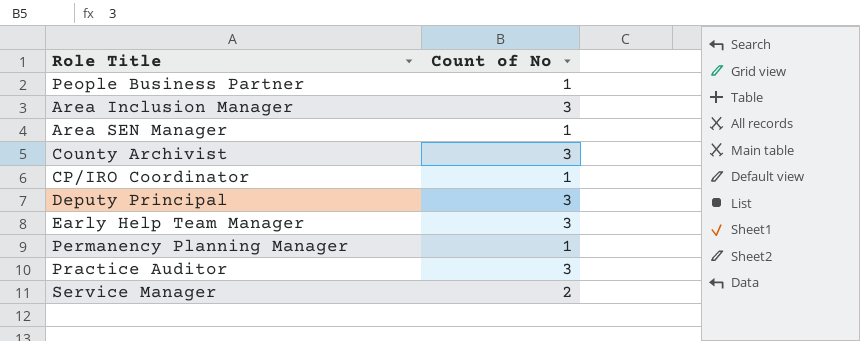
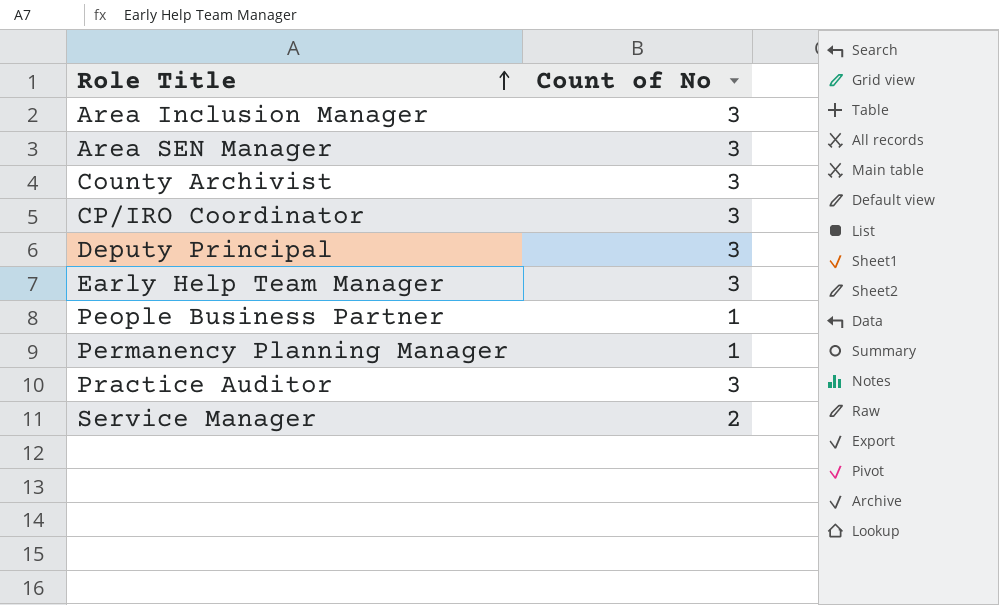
row order: none -> Role Title ascending
Area SEN Manager | Count of No: 1 -> 3
CP/IRO Coordinator | Count of No: 1 -> 3

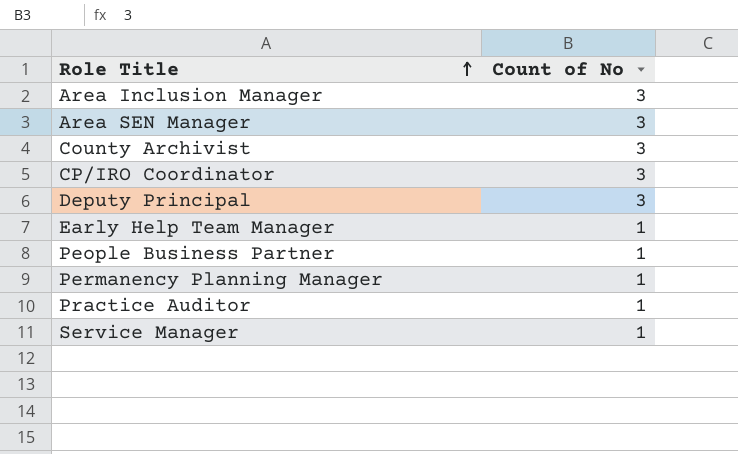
Early Help Team Manager | Count of No: 3 -> 1
Practice Auditor | Count of No: 3 -> 1
Service Manager | Count of No: 2 -> 1

